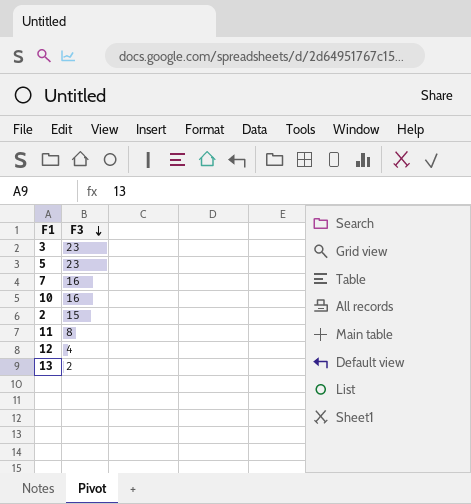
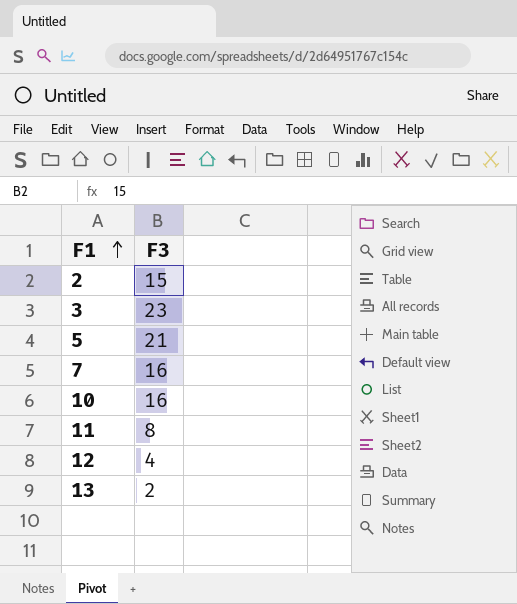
row order: F3 descending -> F1 ascending
5 | F3: 23 -> 21

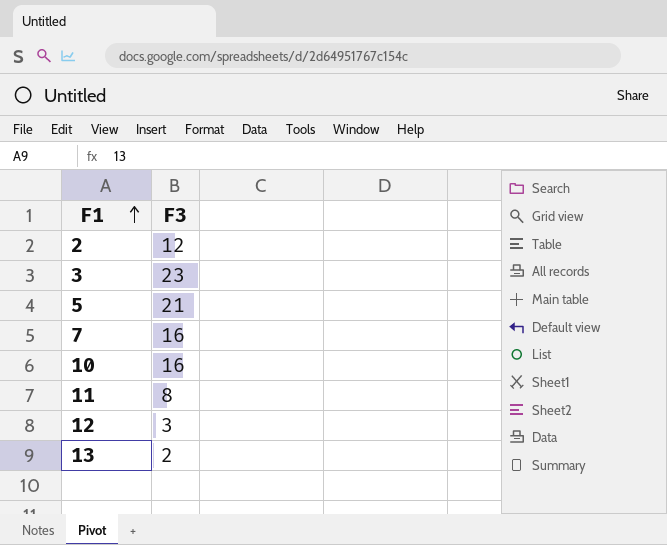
2 | F3: 15 -> 12
12 | F3: 4 -> 3

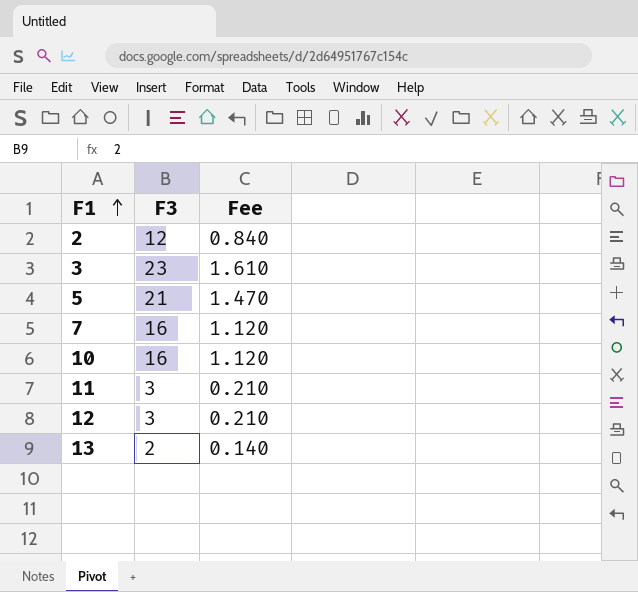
column Fee | formula: none -> [F3] * 0.07
11 | F3: 8 -> 3

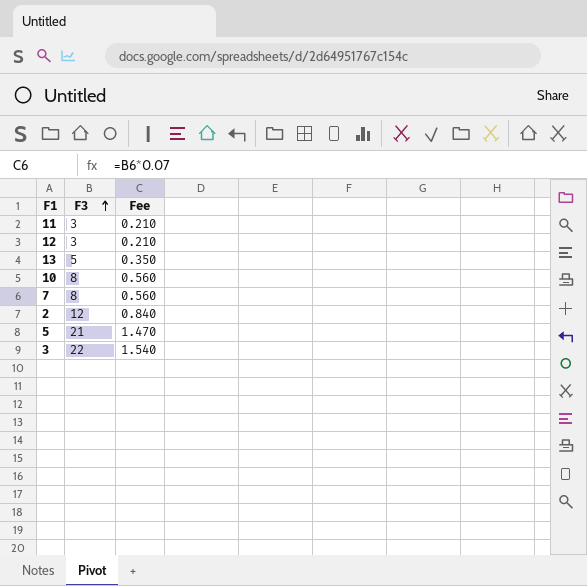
row order: F1 ascending -> F3 ascending
13 | F3: 2 -> 5
13 | Fee: 0.140 -> 0.350
10 | F3: 16 -> 8
10 | Fee: 1.120 -> 0.560
7 | F3: 16 -> 8
7 | Fee: 1.120 -> 0.560
3 | F3: 23 -> 22
3 | Fee: 1.610 -> 1.540

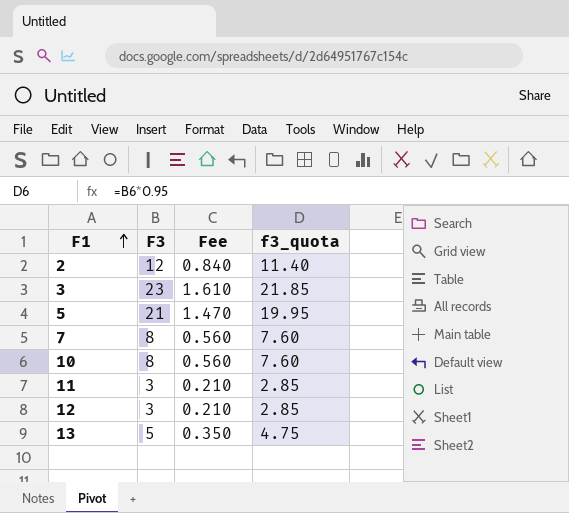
row order: F3 ascending -> F1 ascending
column f3_quota | formula: none -> [F3] * 0.95
3 | F3: 22 -> 23
3 | Fee: 1.540 -> 1.610

